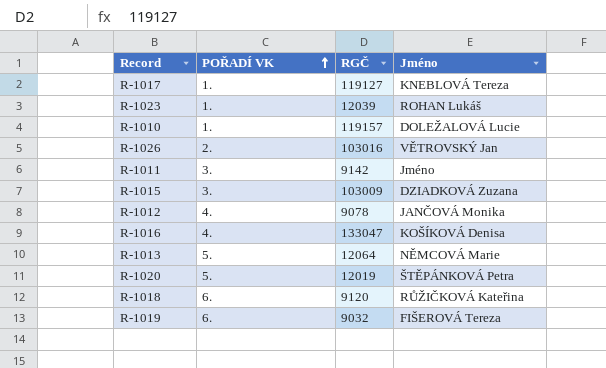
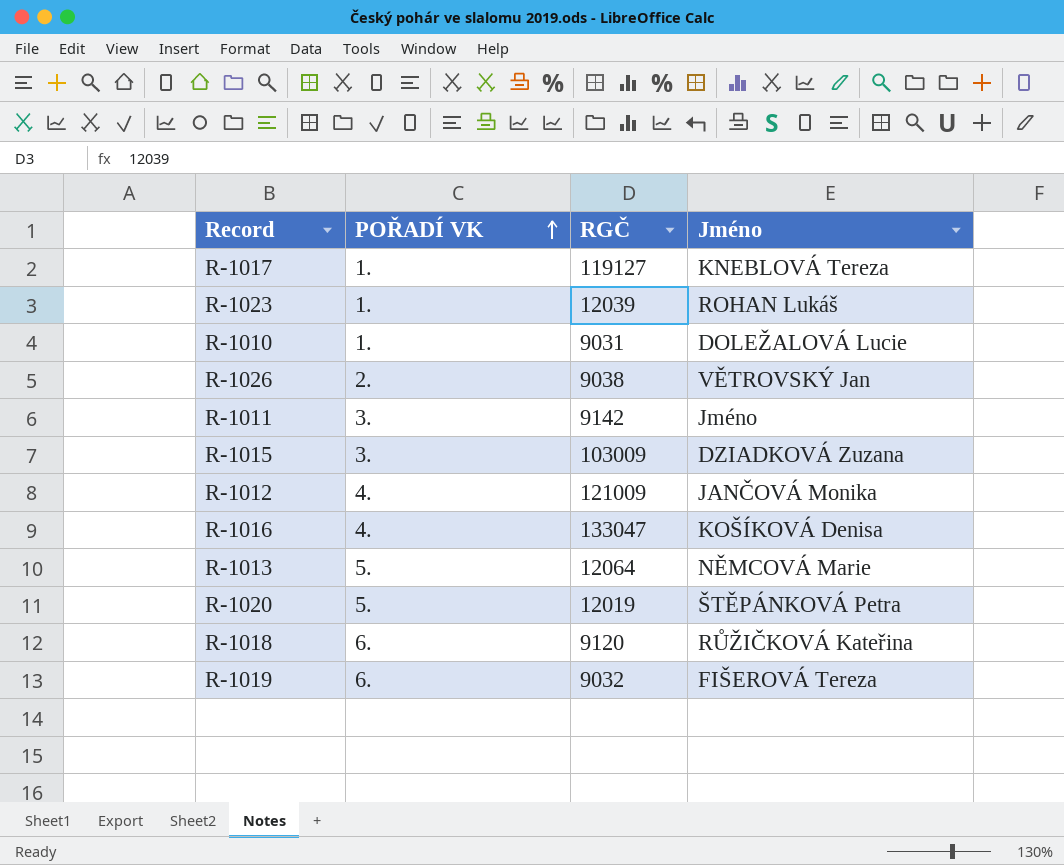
R-1010 | RGČ: 119157 -> 9031
R-1026 | RGČ: 103016 -> 9038
R-1012 | RGČ: 9078 -> 121009

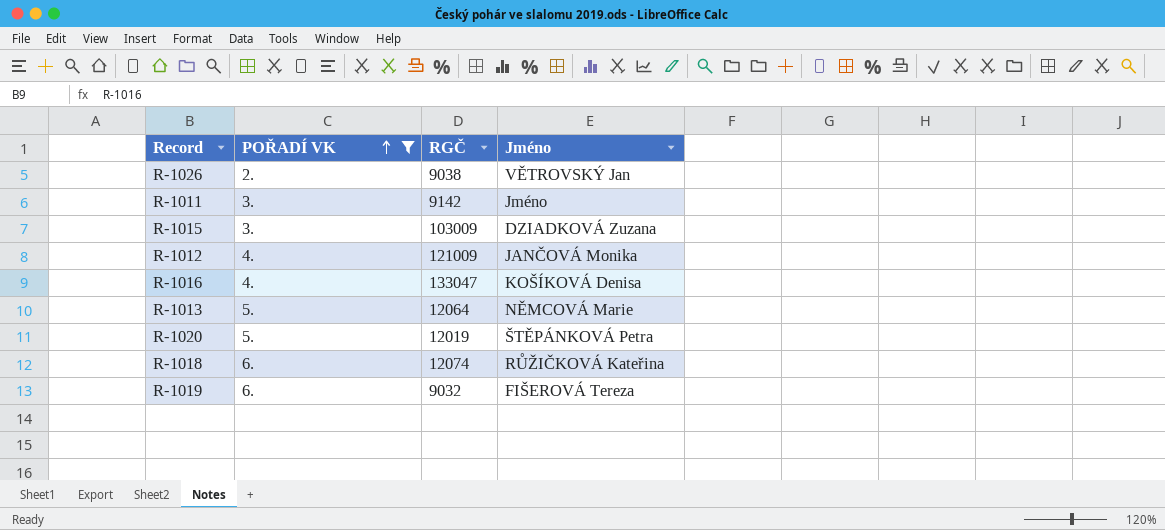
filter: none -> POŘADÍ VK != 1.
R-1018 | RGČ: 9120 -> 12074

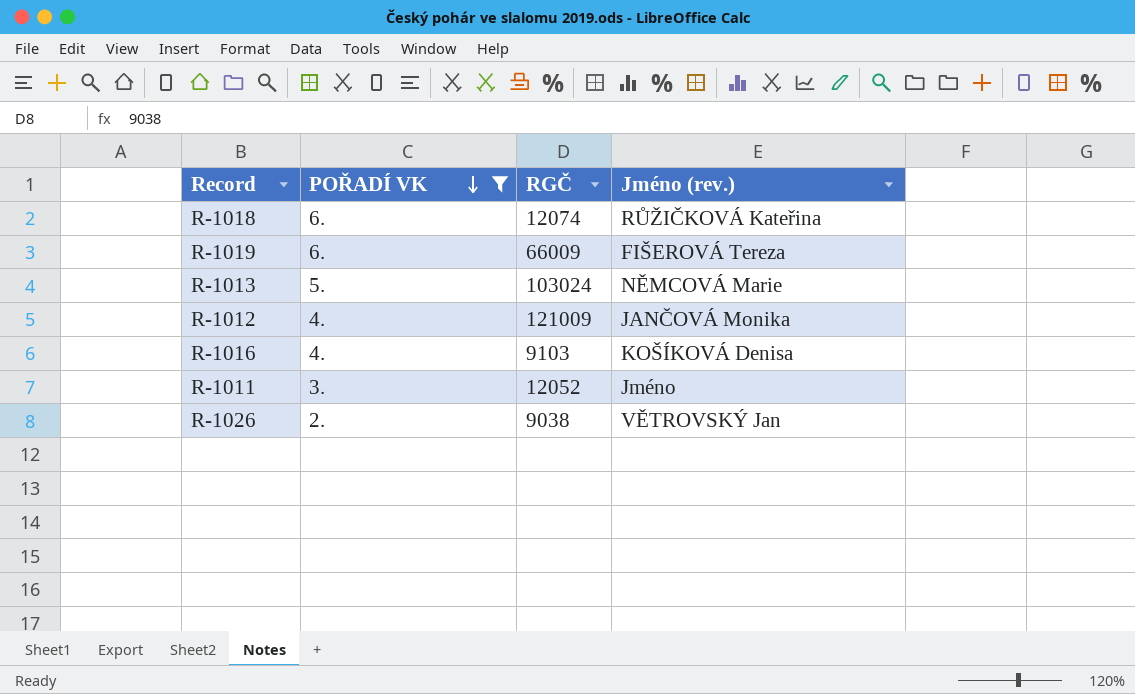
row order: POŘADÍ VK ascending -> POŘADÍ VK descending
column name: Jméno -> Jméno (rev.)
row R-1015: 3. | 103009 | DZIADKOVÁ Zuzana -> none
row R-1020: 5. | 12019 | ŠTĚPÁNKOVÁ Petra -> none
R-1019 | RGČ: 9032 -> 66009
R-1013 | RGČ: 12064 -> 103024
R-1016 | RGČ: 133047 -> 9103
R-1011 | RGČ: 9142 -> 12052

